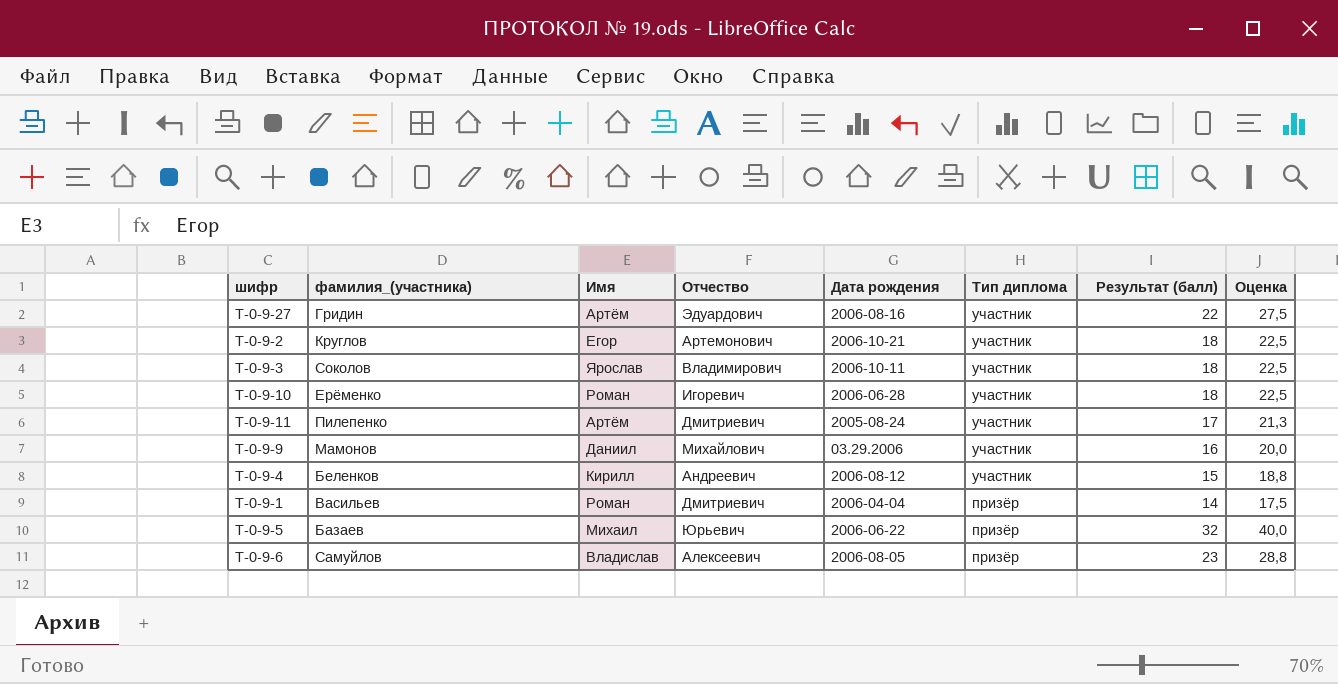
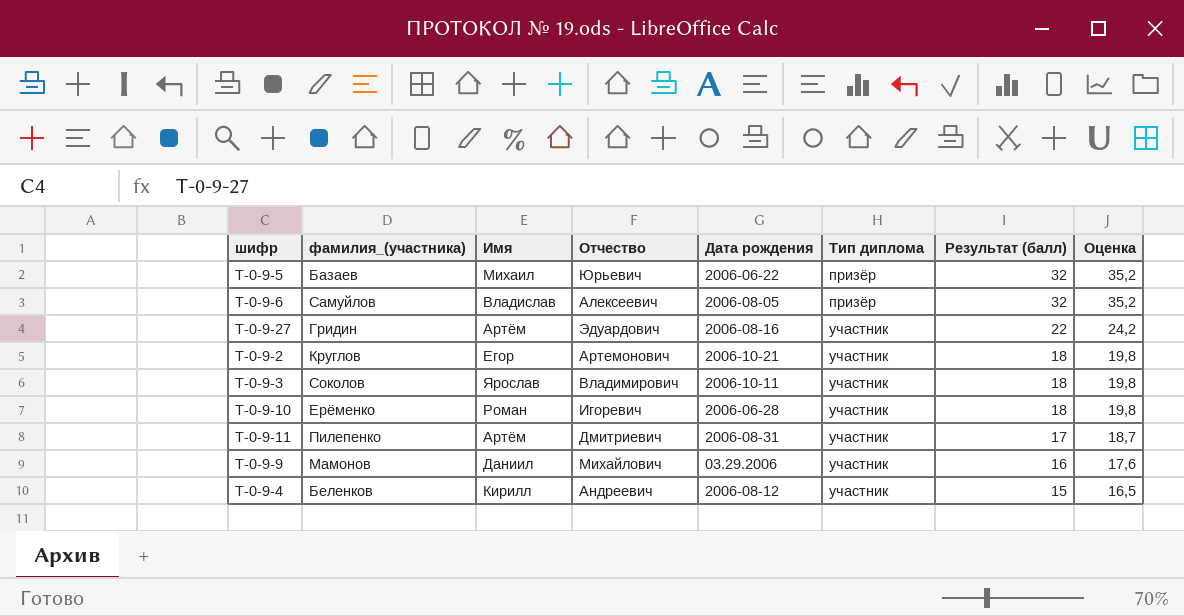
row order: Тип диплома descending -> Тип диплома ascending
column Оценка | formula: [Результат (балл)] * 1,25 -> [Результат (балл)] * 1,1
row Т-0-9-1: Васильев | Роман | Дмитриевич | 2006-04-04 | призёр | 14 | 17,5 -> none
Т-0-9-6 | Результат (балл): 23 -> 32
Т-0-9-11 | Дата рождения: 2005-08-24 -> 2006-08-31

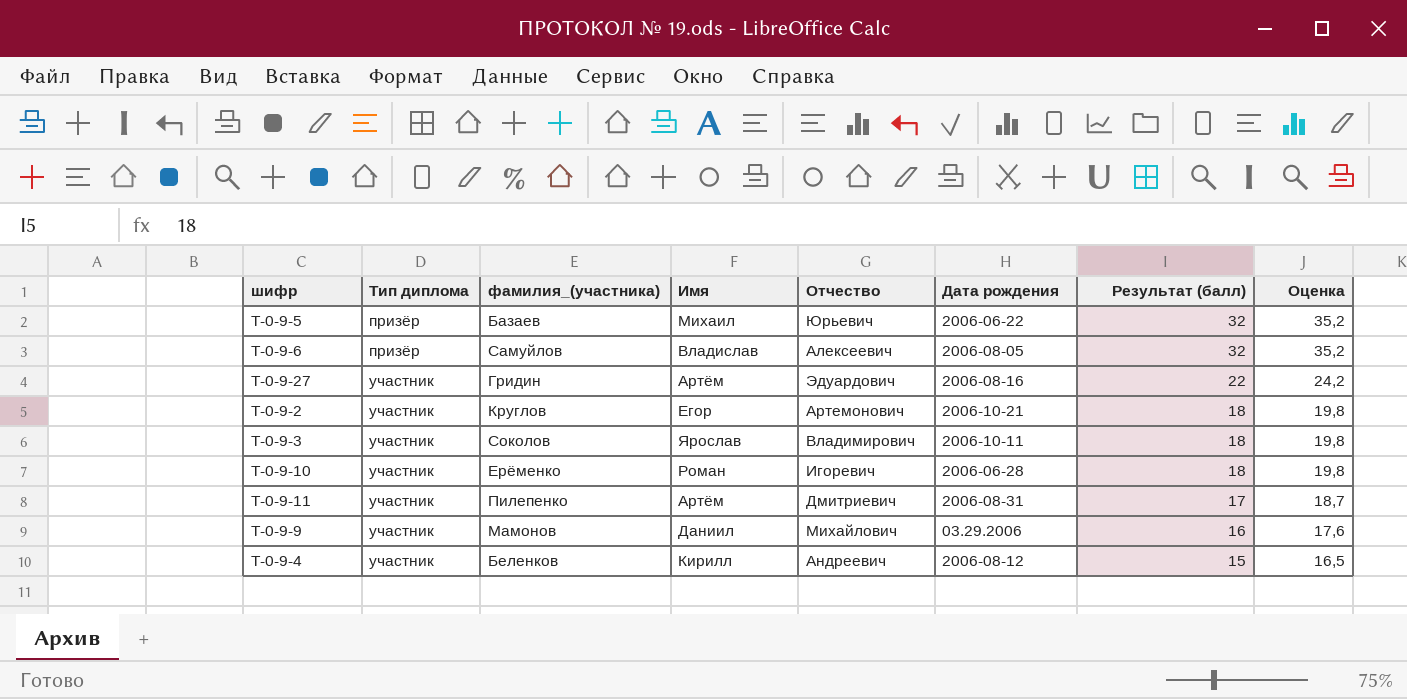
column Тип диплома | position: 6 -> 2

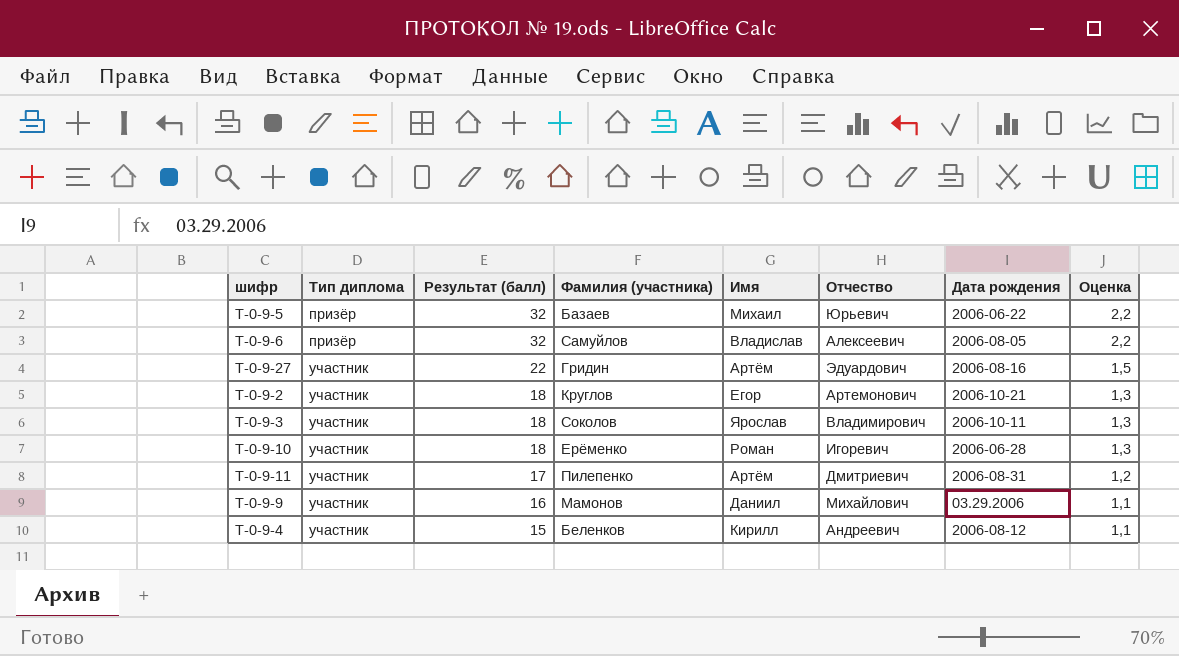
column Результат (балл) | position: 7 -> 3
column name: фамилия_(участника) -> Фамилия (участника)
column Оценка | formula: [Результат (балл)] * 1,1 -> [Результат (балл)] * 0,07

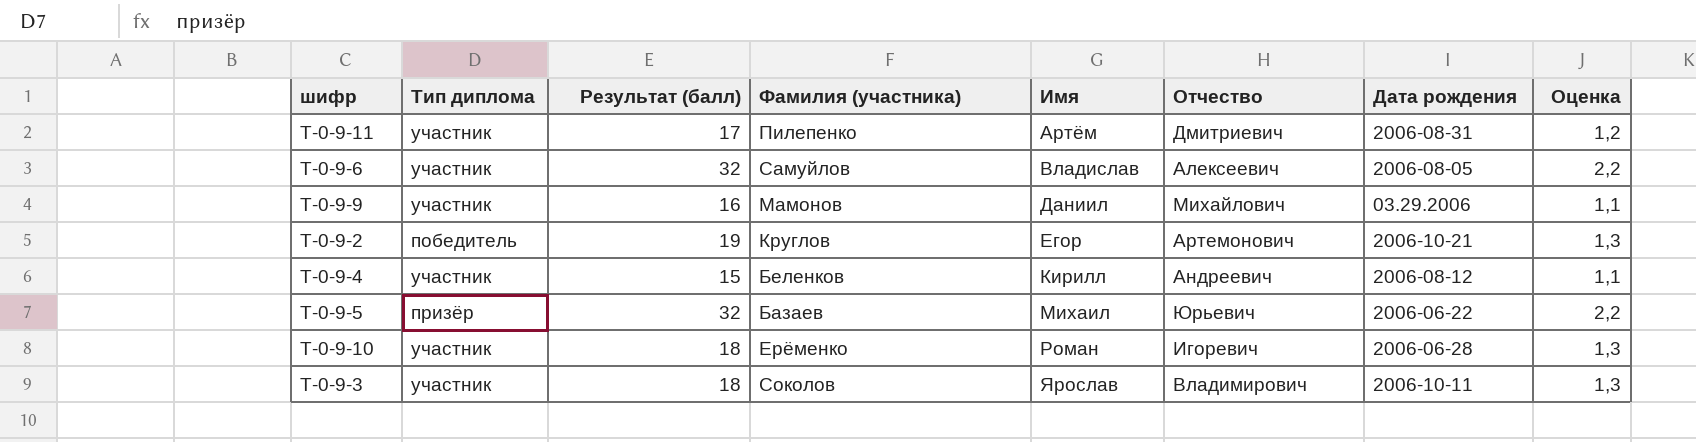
row order: Тип диплома ascending -> Имя ascending
row Т-0-9-27: участник | 22 | Гридин | Артём | Эдуардович | 2006-08-16 | 1,5 -> none
Т-0-9-6 | Тип диплома: призёр -> участник
Т-0-9-2 | Тип диплома: участник -> победитель
Т-0-9-2 | Результат (балл): 18 -> 19

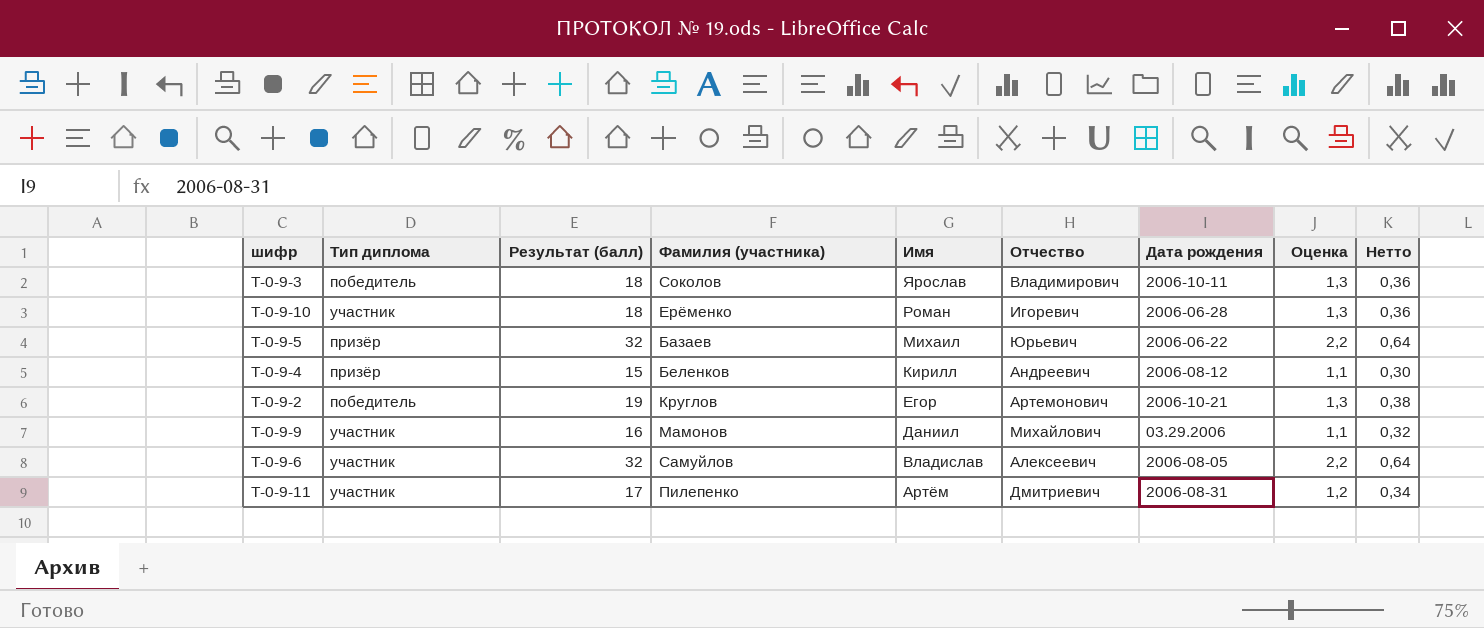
row order: Имя ascending -> Имя descending
column Нетто | formula: none -> [Результат (балл)] * 0,02
Т-0-9-3 | Тип диплома: участник -> победитель
Т-0-9-4 | Тип диплома: участник -> призёр

